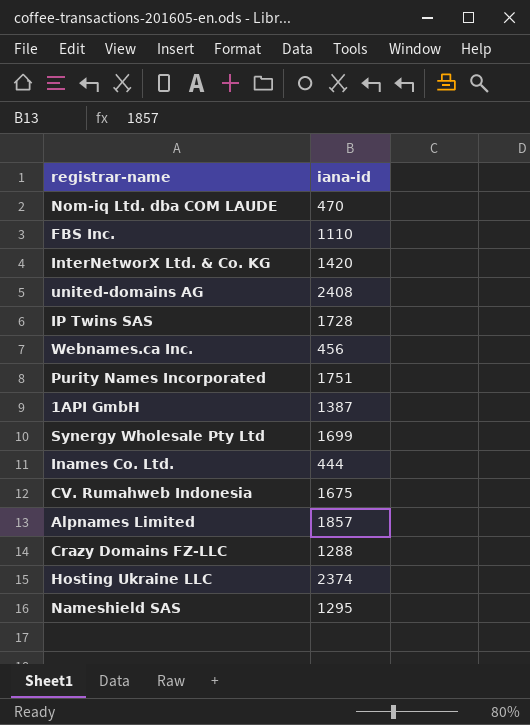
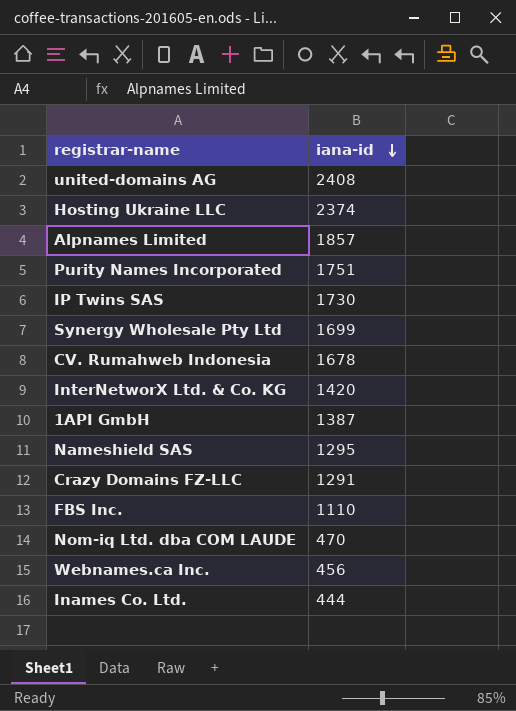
row order: none -> iana-id descending
IP Twins SAS | iana-id: 1728 -> 1730
CV. Rumahweb Indonesia | iana-id: 1675 -> 1678
Crazy Domains FZ-LLC | iana-id: 1288 -> 1291

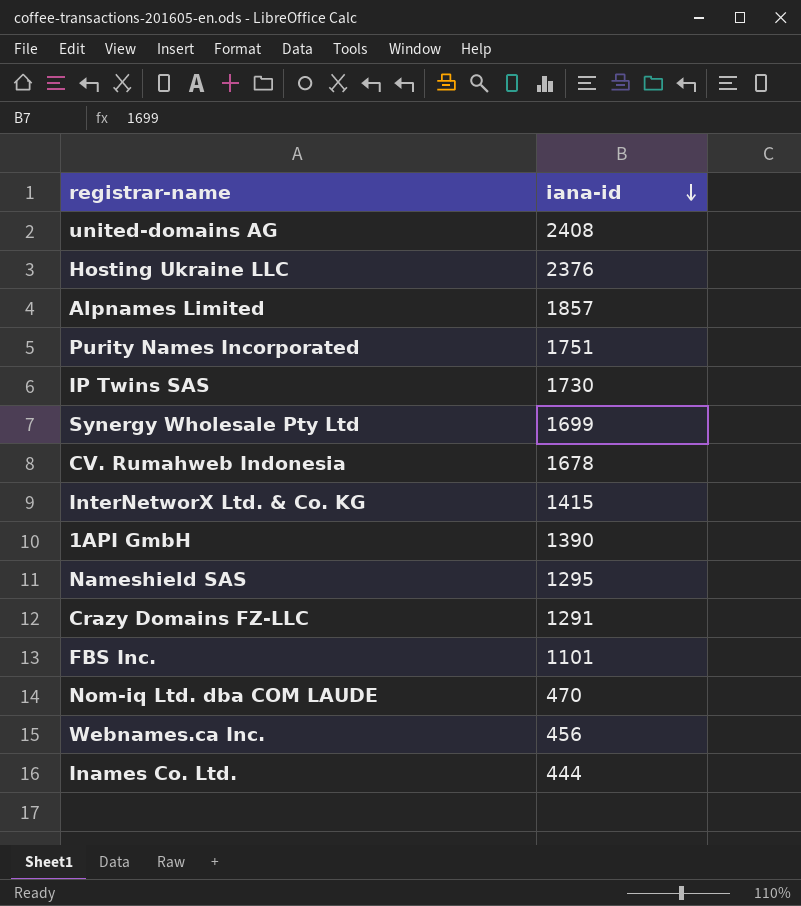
Hosting Ukraine LLC | iana-id: 2374 -> 2376
InterNetworX Ltd. & Co. KG | iana-id: 1420 -> 1415
1API GmbH | iana-id: 1387 -> 1390
FBS Inc. | iana-id: 1110 -> 1101

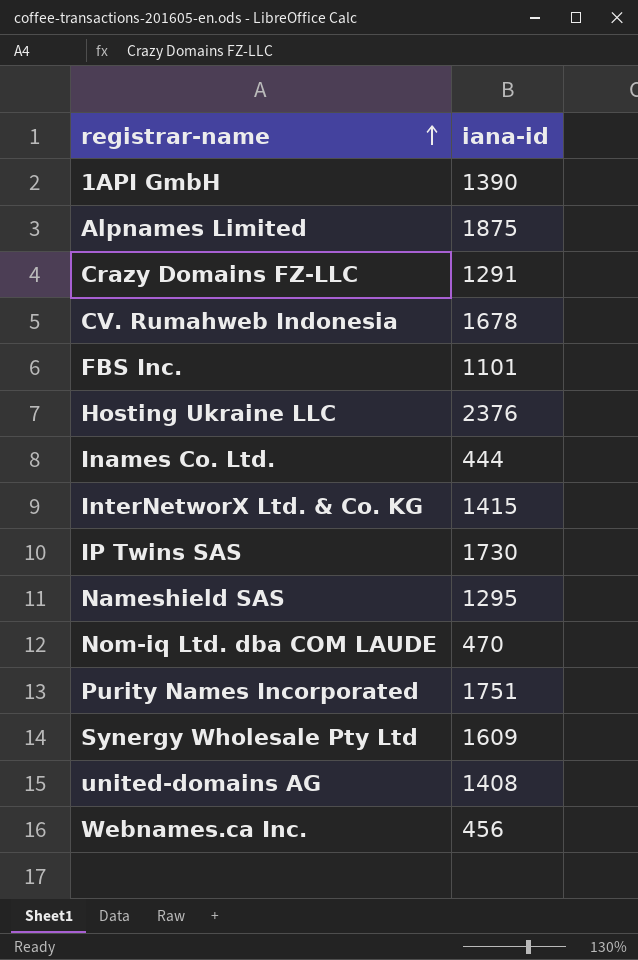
row order: iana-id descending -> registrar-name ascending
Alpnames Limited | iana-id: 1857 -> 1875
Synergy Wholesale Pty Ltd | iana-id: 1699 -> 1609
united-domains AG | iana-id: 2408 -> 1408

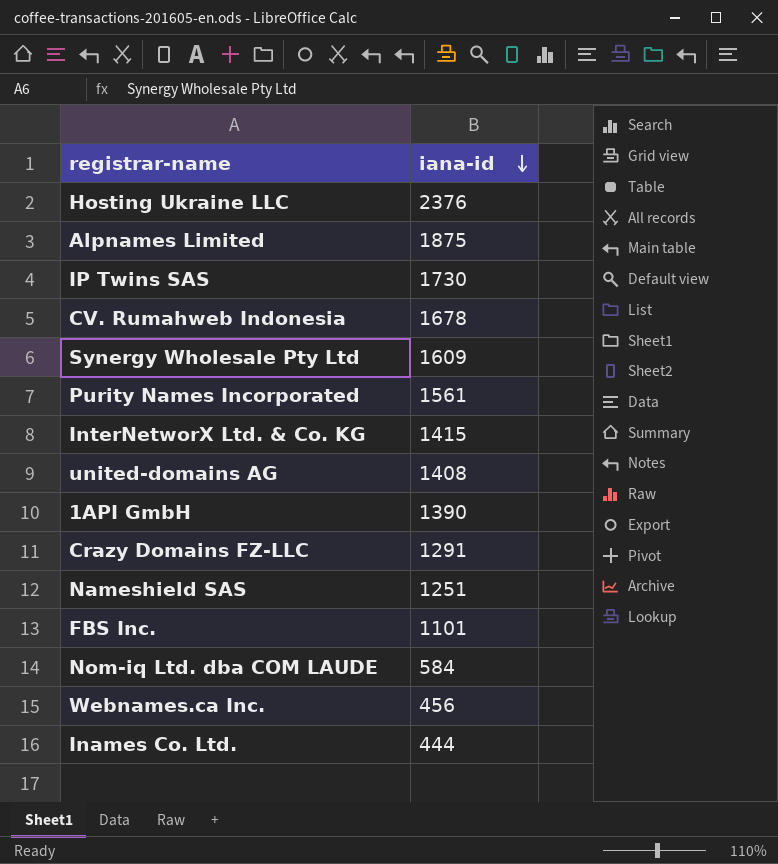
row order: registrar-name ascending -> iana-id descending
Purity Names Incorporated | iana-id: 1751 -> 1561
Nameshield SAS | iana-id: 1295 -> 1251
Nom-iq Ltd. dba COM LAUDE | iana-id: 470 -> 584

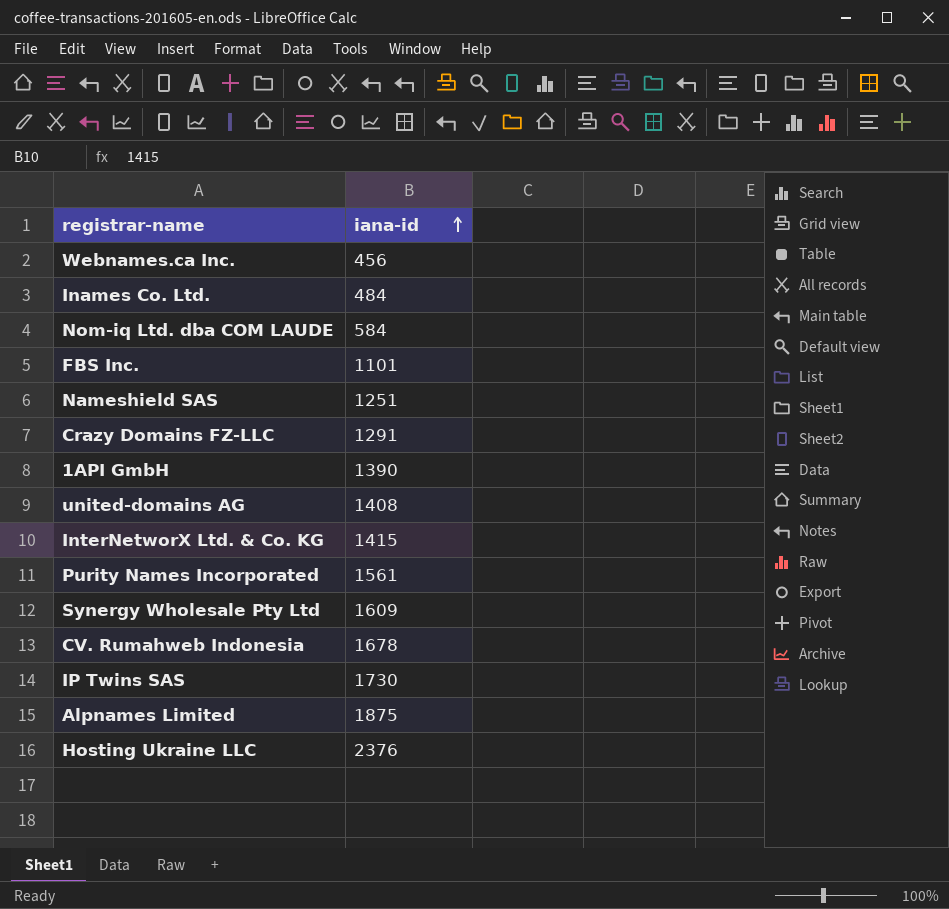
row order: iana-id descending -> iana-id ascending
Inames Co. Ltd. | iana-id: 444 -> 484

